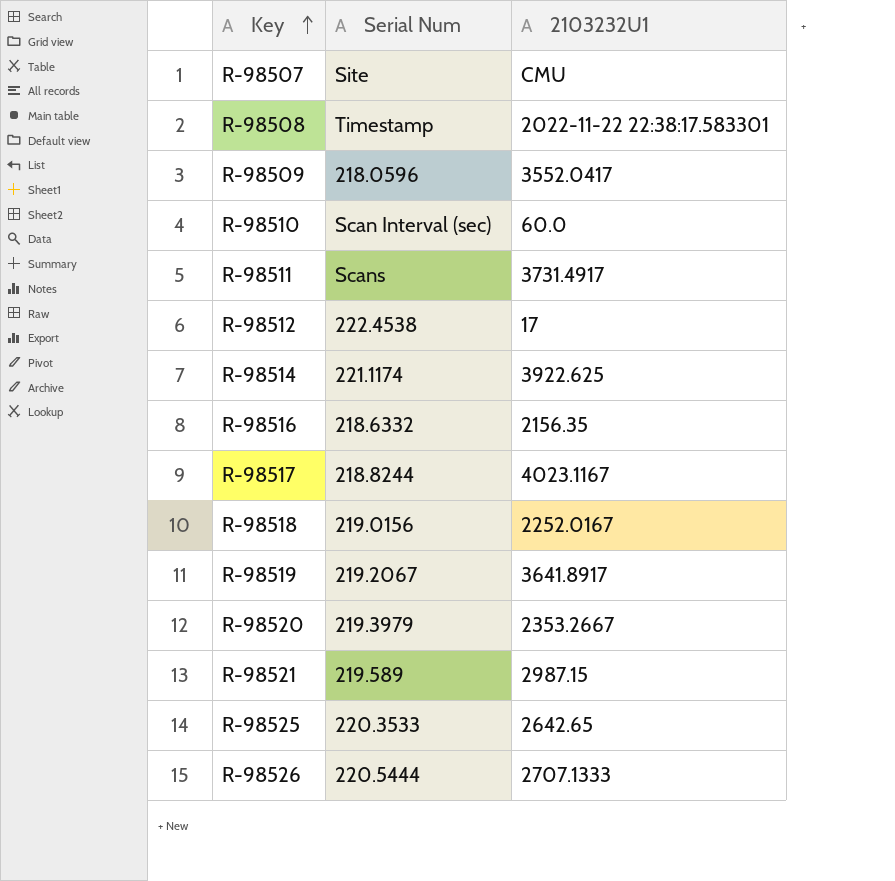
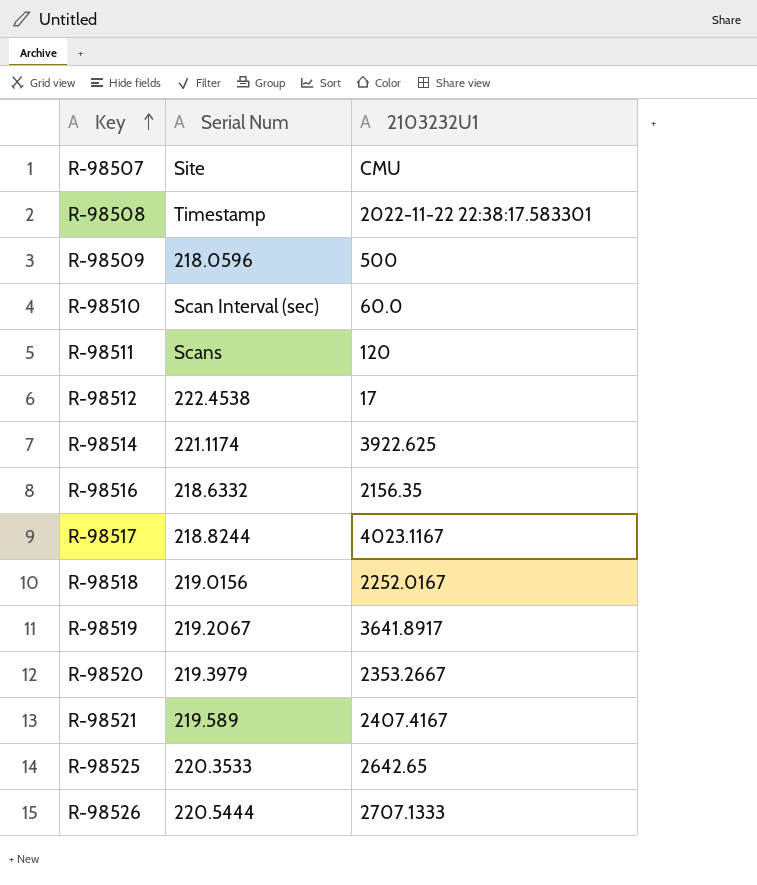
R-98509 | 2103232U1: 3552.0417 -> 500
R-98511 | 2103232U1: 3731.4917 -> 120
R-98521 | 2103232U1: 2987.15 -> 2407.4167

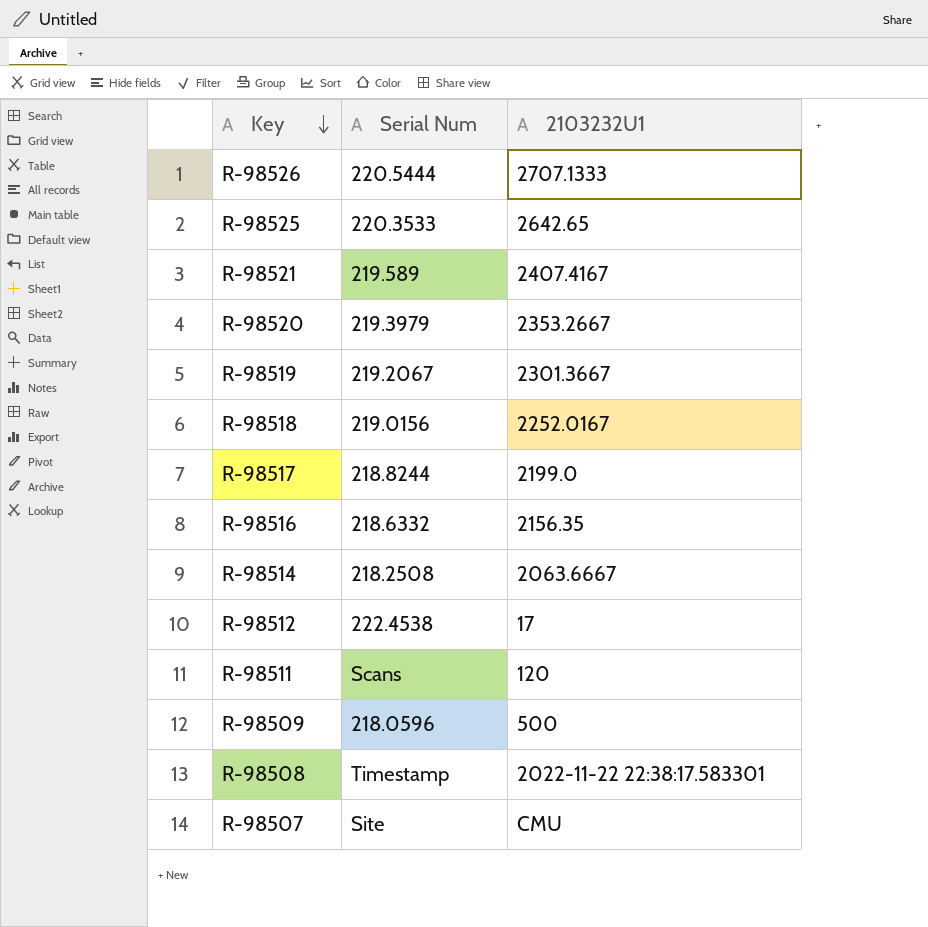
row order: Key ascending -> Key descending
row R-98510: Scan Interval (sec) | 60.0 -> none
R-98519 | 2103232U1: 3641.8917 -> 2301.3667
R-98517 | 2103232U1: 4023.1167 -> 2199.0
R-98514 | Serial Num: 221.1174 -> 218.2508
R-98514 | 2103232U1: 3922.625 -> 2063.6667

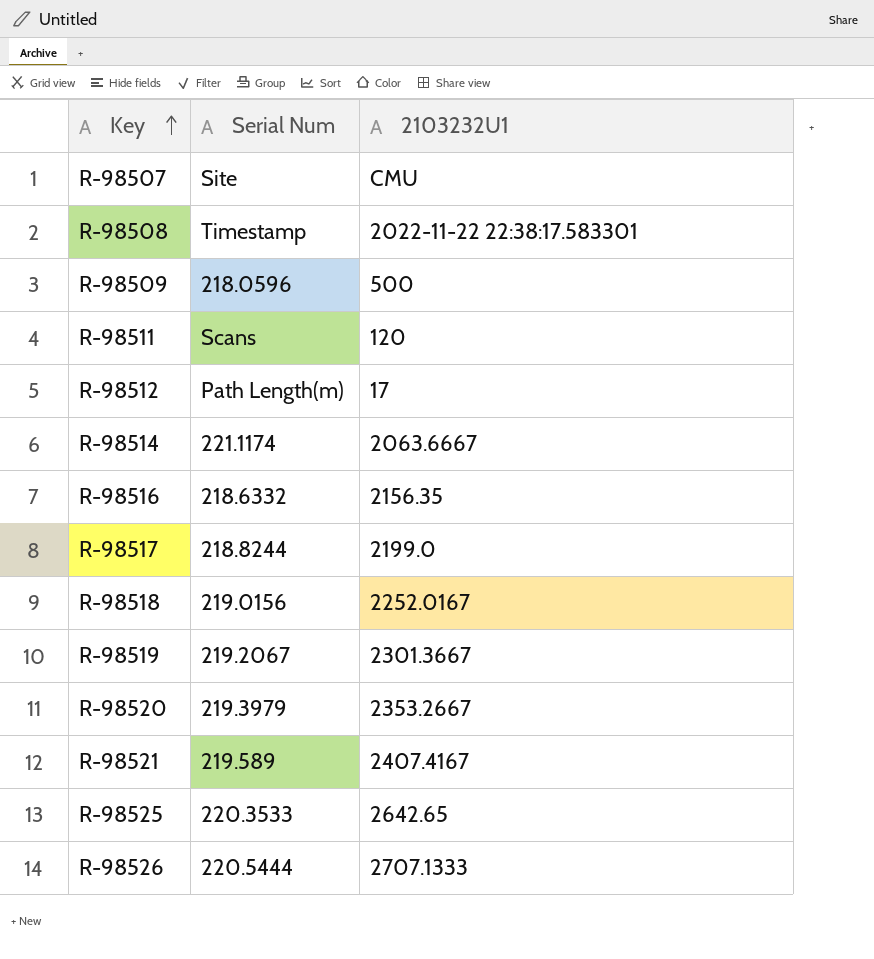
row order: Key descending -> Key ascending
R-98512 | Serial Num: 222.4538 -> Path Length(m)
R-98514 | Serial Num: 218.2508 -> 221.1174

